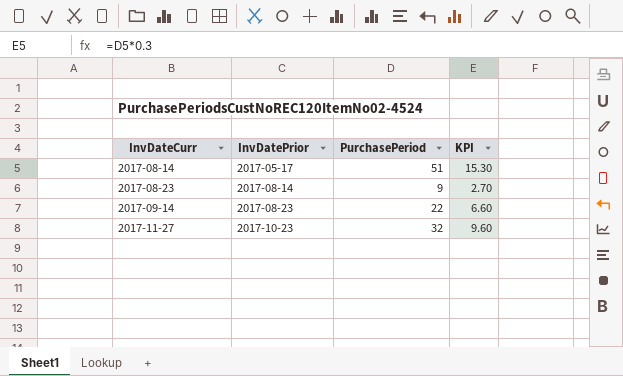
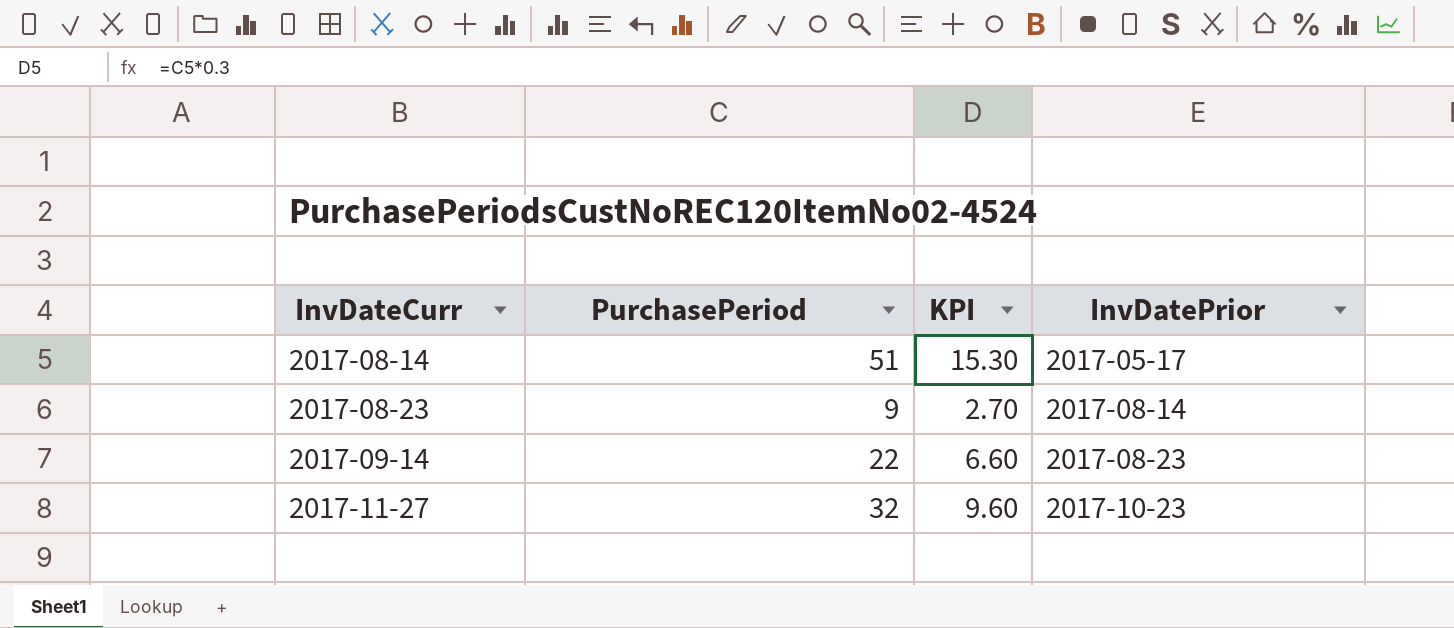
column InvDatePrior | position: 2 -> 4

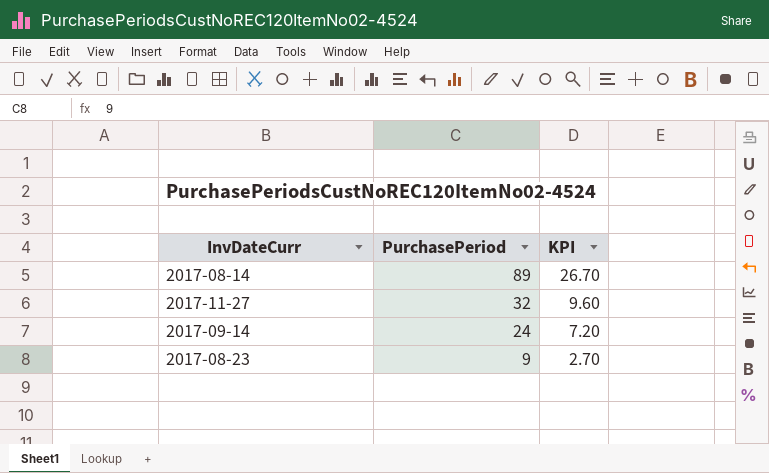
row order: InvDateCurr ascending -> PurchasePeriod descending
column InvDatePrior | position: 4 -> none
2017-08-14 | PurchasePeriod: 51 -> 89
2017-08-14 | KPI: 15.30 -> 26.70
2017-09-14 | PurchasePeriod: 22 -> 24
2017-09-14 | KPI: 6.60 -> 7.20

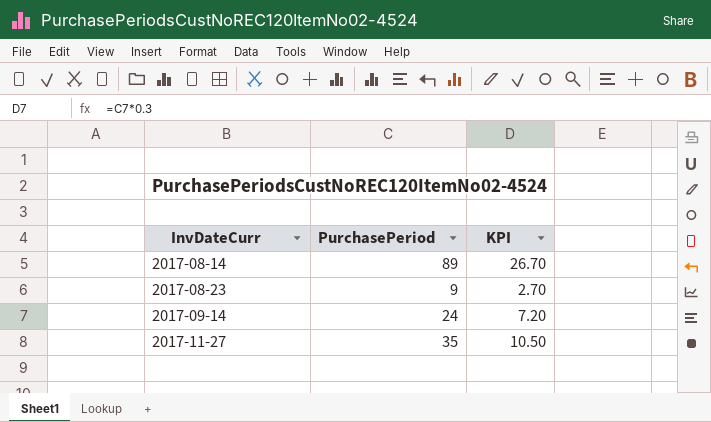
row order: PurchasePeriod descending -> InvDateCurr ascending
2017-11-27 | PurchasePeriod: 32 -> 35
2017-11-27 | KPI: 9.60 -> 10.50

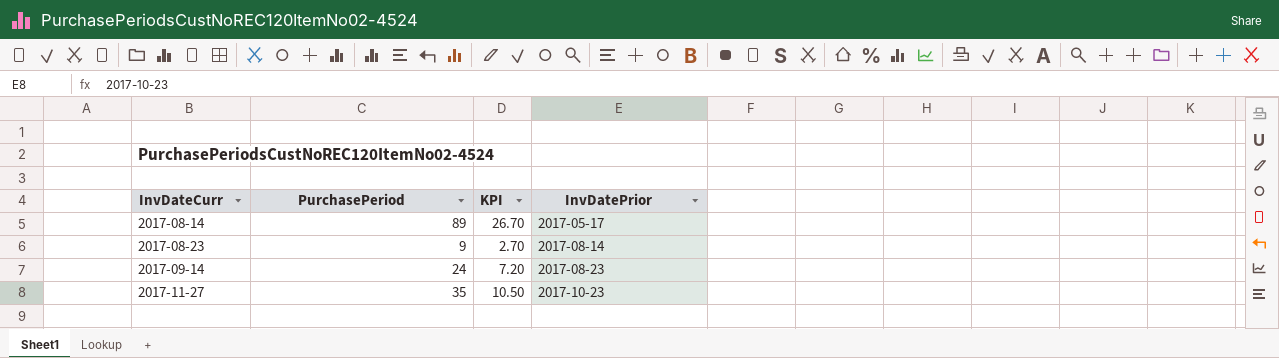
column InvDatePrior | position: none -> 4

